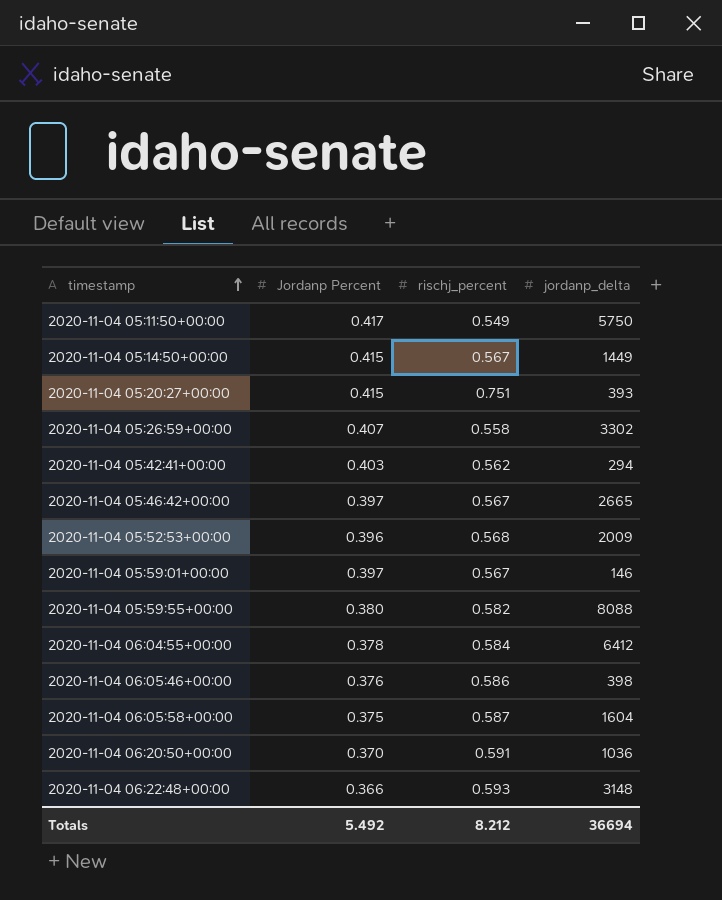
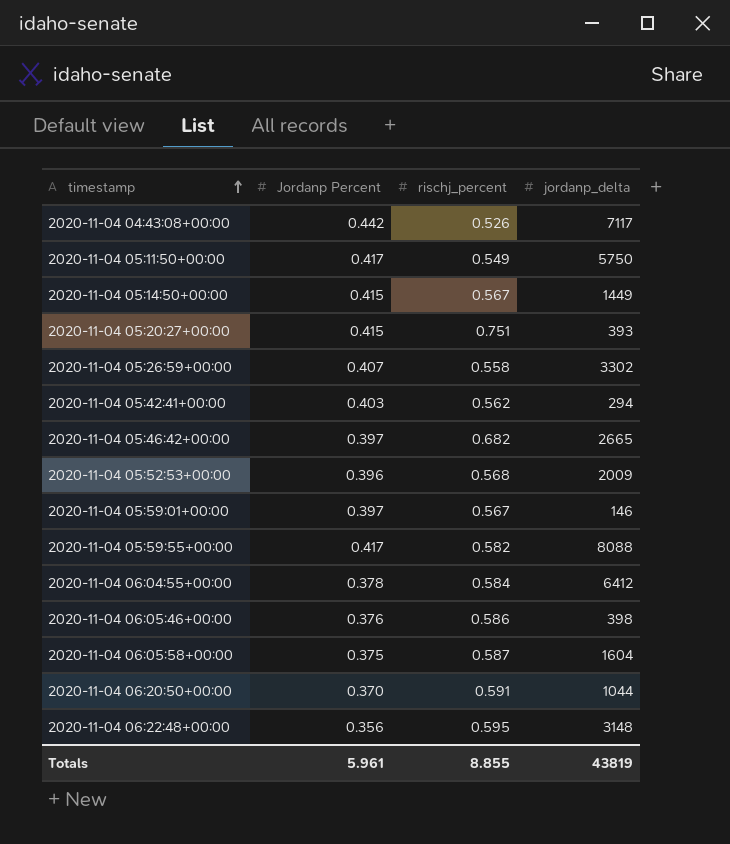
row 2020-11-04 04:43:08+00:00: none -> 0.442 | 0.526 | 7117
2020-11-04 05:46:42+00:00 | rischj_percent: 0.567 -> 0.682
2020-11-04 05:59:55+00:00 | Jordanp Percent: 0.380 -> 0.417
2020-11-04 06:20:50+00:00 | jordanp_delta: 1036 -> 1044
2020-11-04 06:22:48+00:00 | Jordanp Percent: 0.366 -> 0.356
2020-11-04 06:22:48+00:00 | rischj_percent: 0.593 -> 0.595
Totals | Jordanp Percent: 5.492 -> 5.961
Totals | rischj_percent: 8.212 -> 8.855
Totals | jordanp_delta: 36694 -> 43819

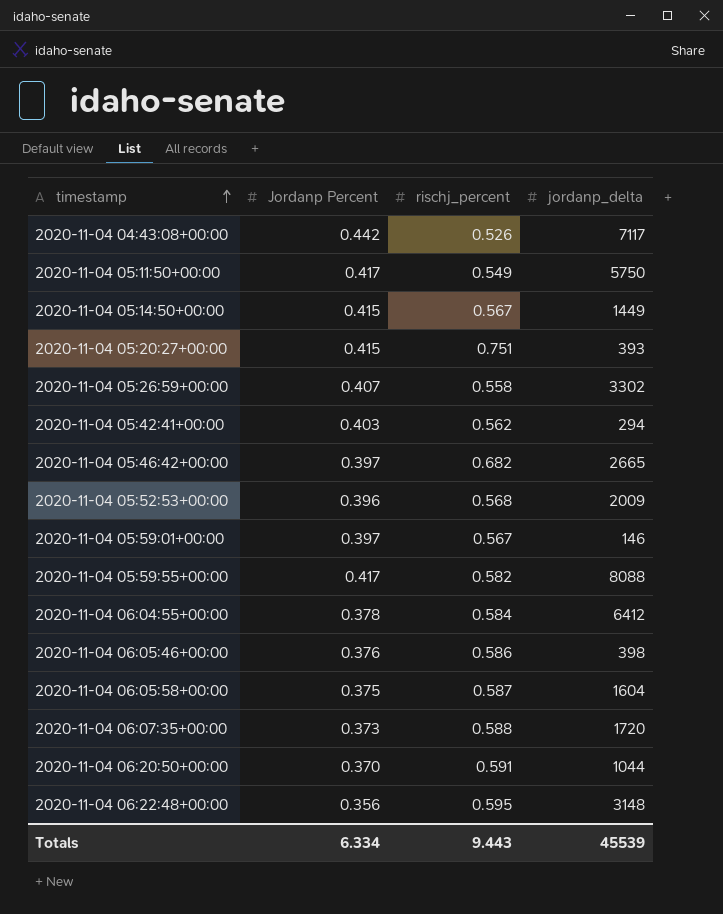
row 2020-11-04 06:07:35+00:00: none -> 0.373 | 0.588 | 1720
Totals | Jordanp Percent: 5.961 -> 6.334
Totals | rischj_percent: 8.855 -> 9.443
Totals | jordanp_delta: 43819 -> 45539

